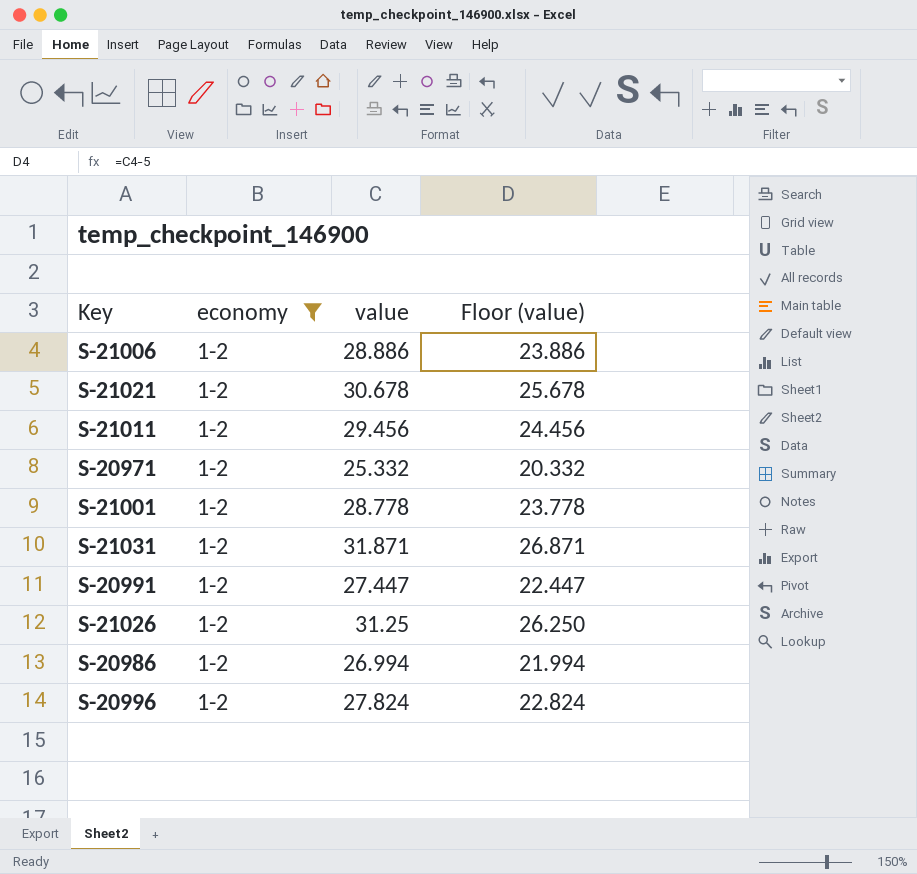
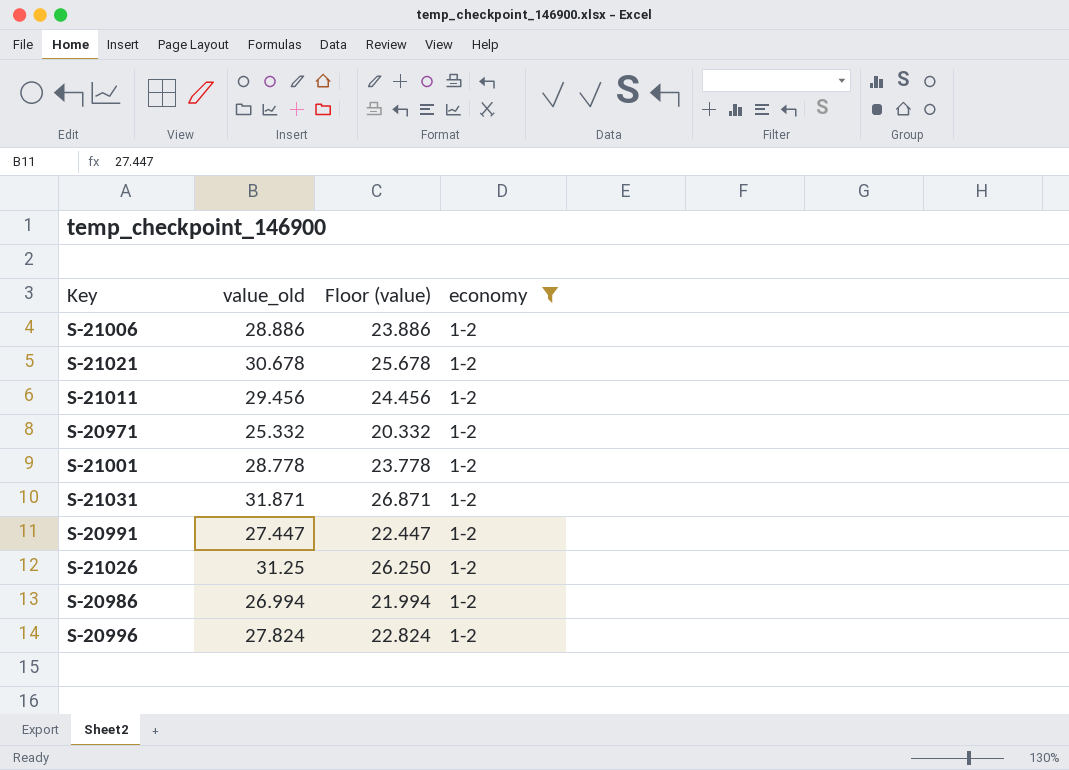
column name: value -> value_old
column economy | position: 2 -> 4

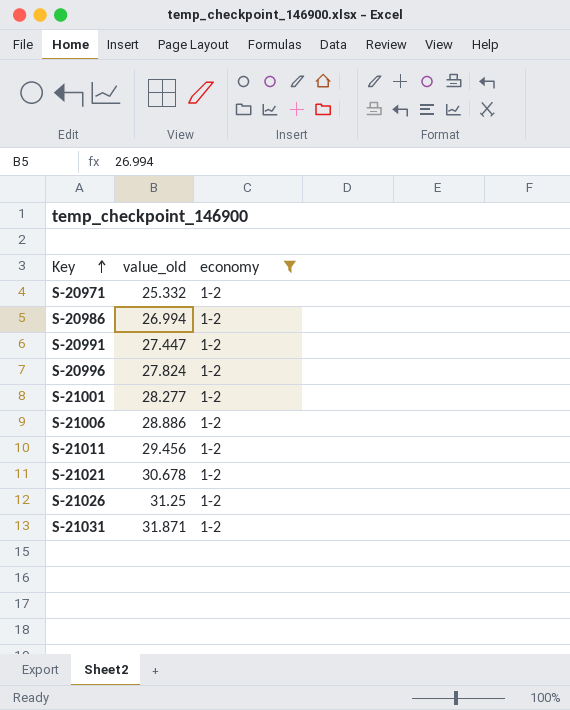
row order: none -> Key ascending
column Floor (value) | formula: [value_old] - 5 -> none
S-21001 | value_old: 28.778 -> 28.277

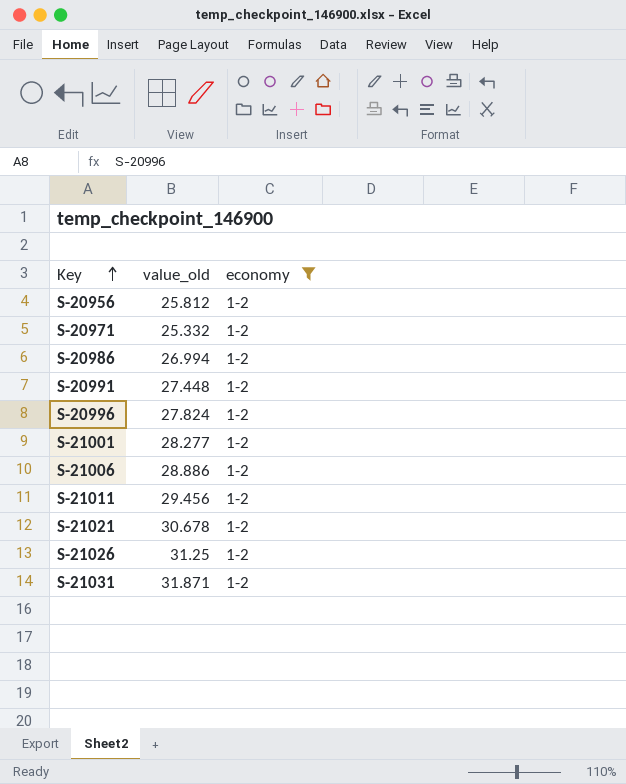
row S-20956: none -> 25.812 | 1-2
S-20991 | value_old: 27.447 -> 27.448

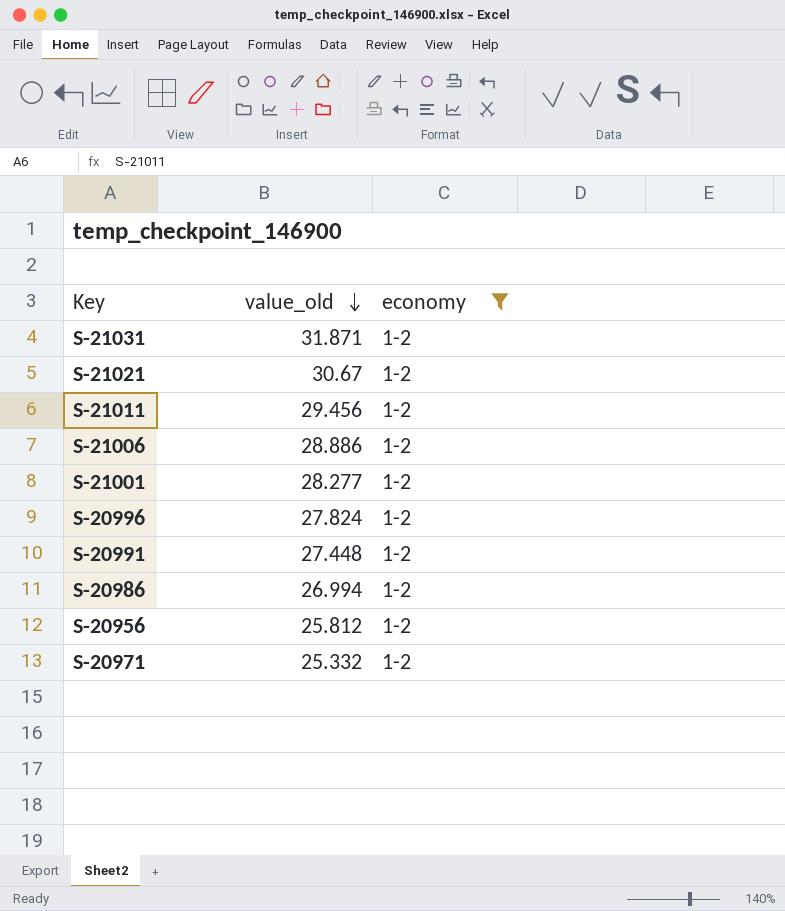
row order: Key ascending -> value_old descending
row S-21026: 31.25 | 1-2 -> none
S-21021 | value_old: 30.678 -> 30.67

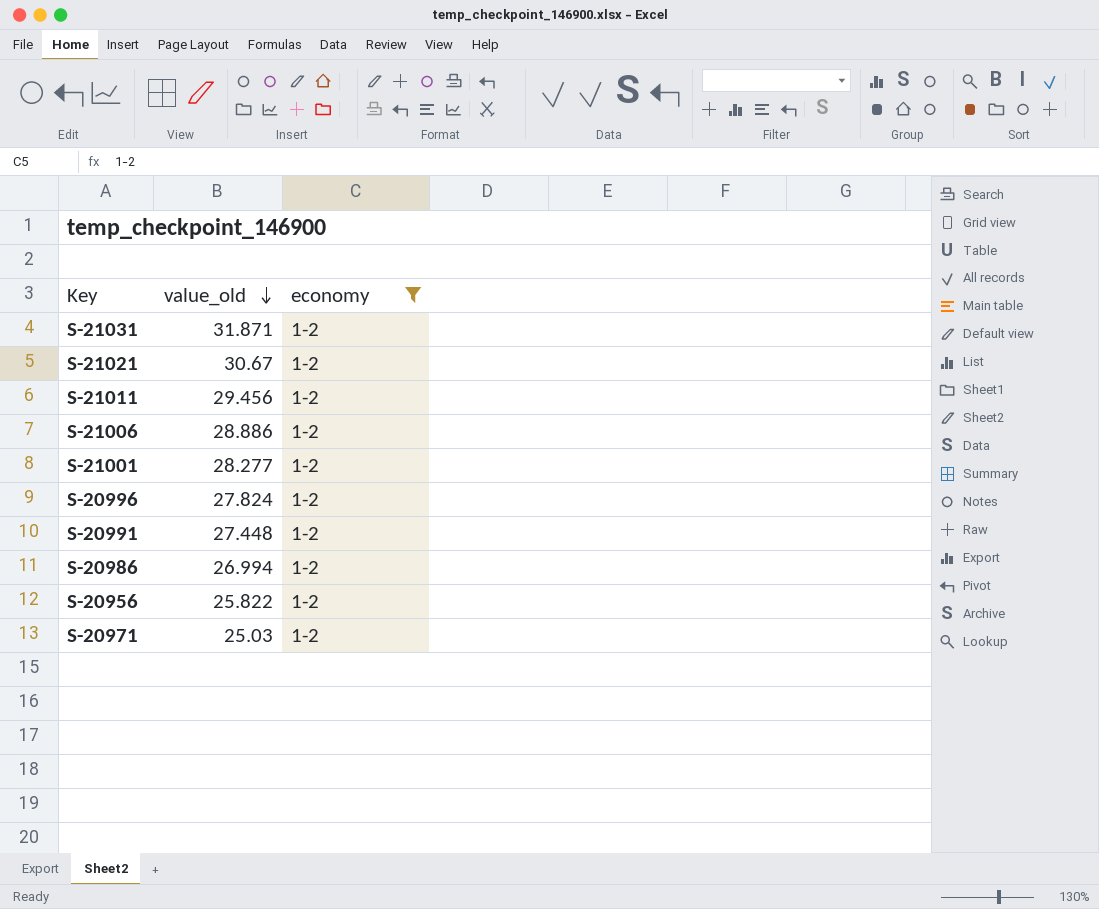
S-20956 | value_old: 25.812 -> 25.822
S-20971 | value_old: 25.332 -> 25.03

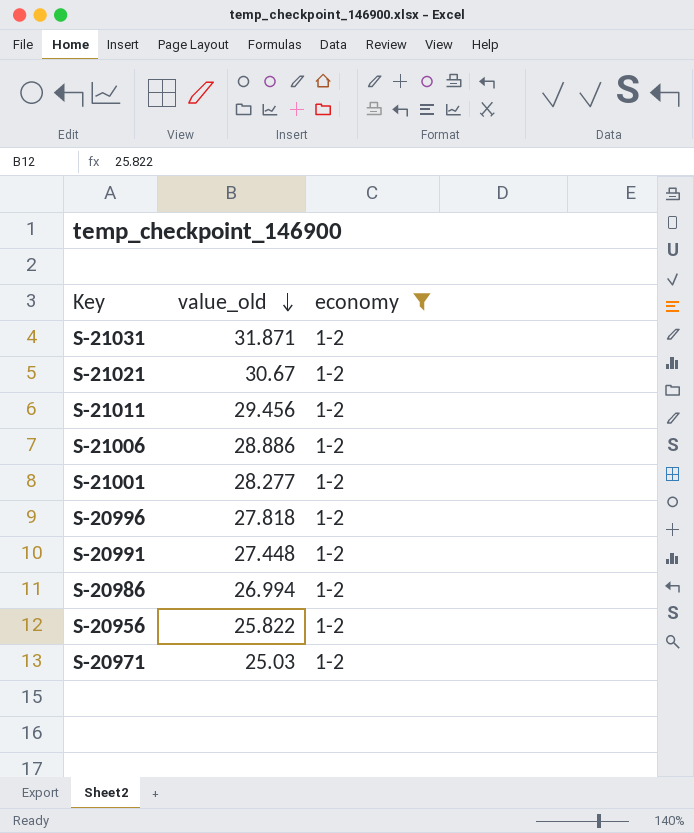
S-20996 | value_old: 27.824 -> 27.818

